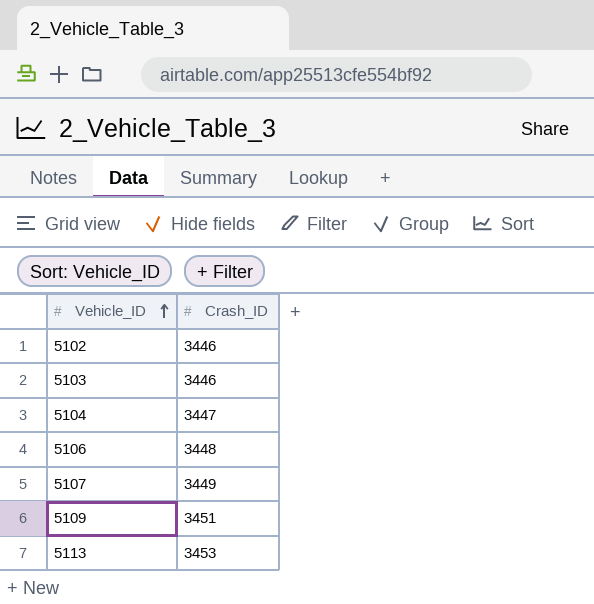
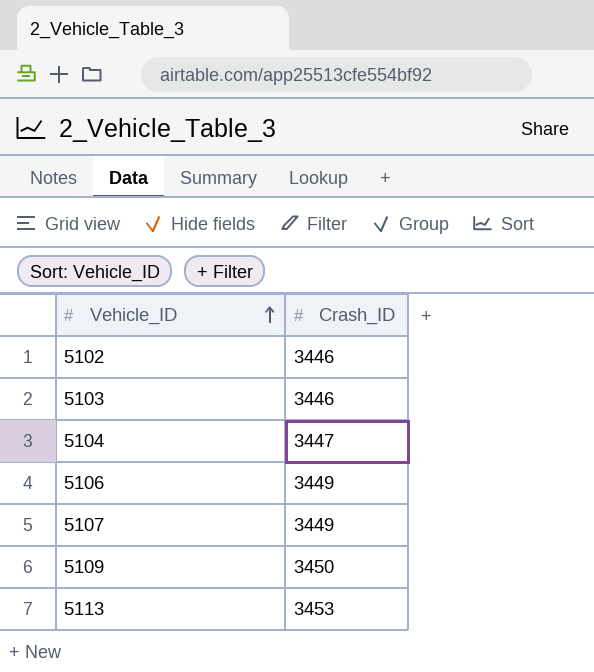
5106 | Crash_ID: 3448 -> 3449
5109 | Crash_ID: 3451 -> 3450

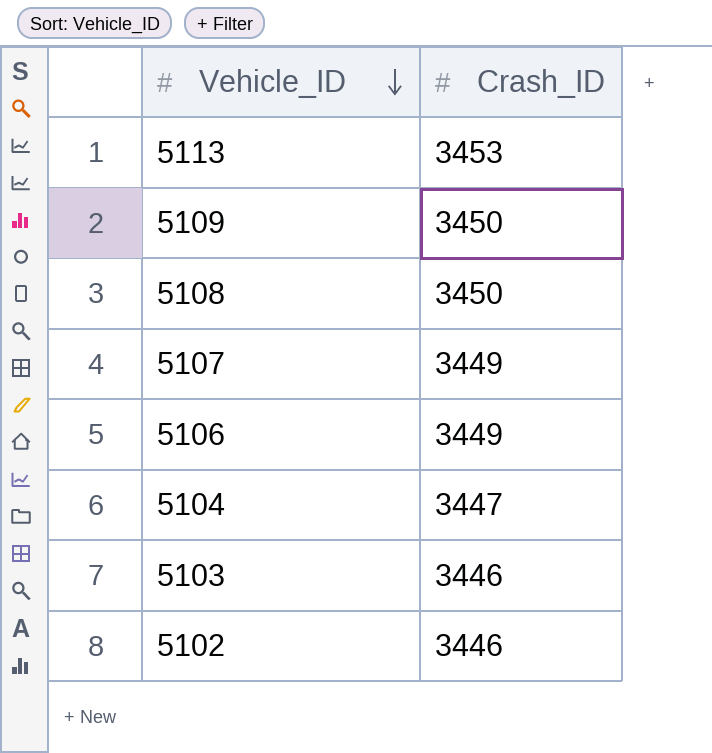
row order: Vehicle_ID ascending -> Vehicle_ID descending
row 5108: none -> 3450

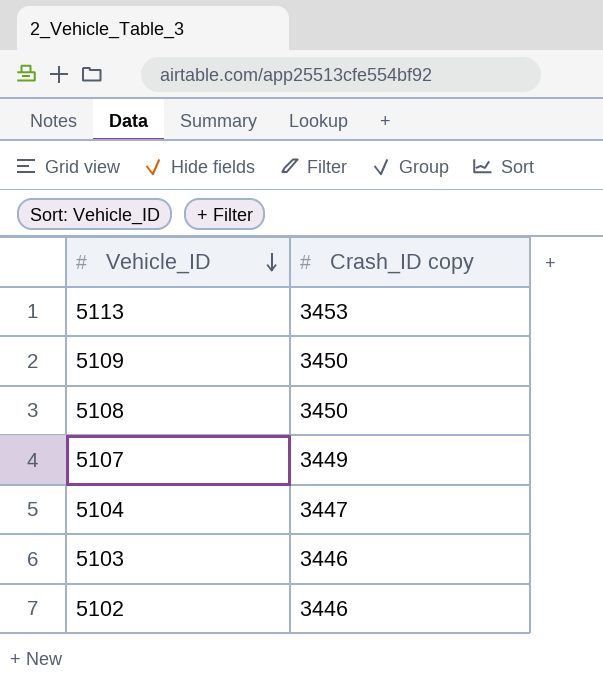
column name: Crash_ID -> Crash_ID copy
row 5106: 3449 -> none

